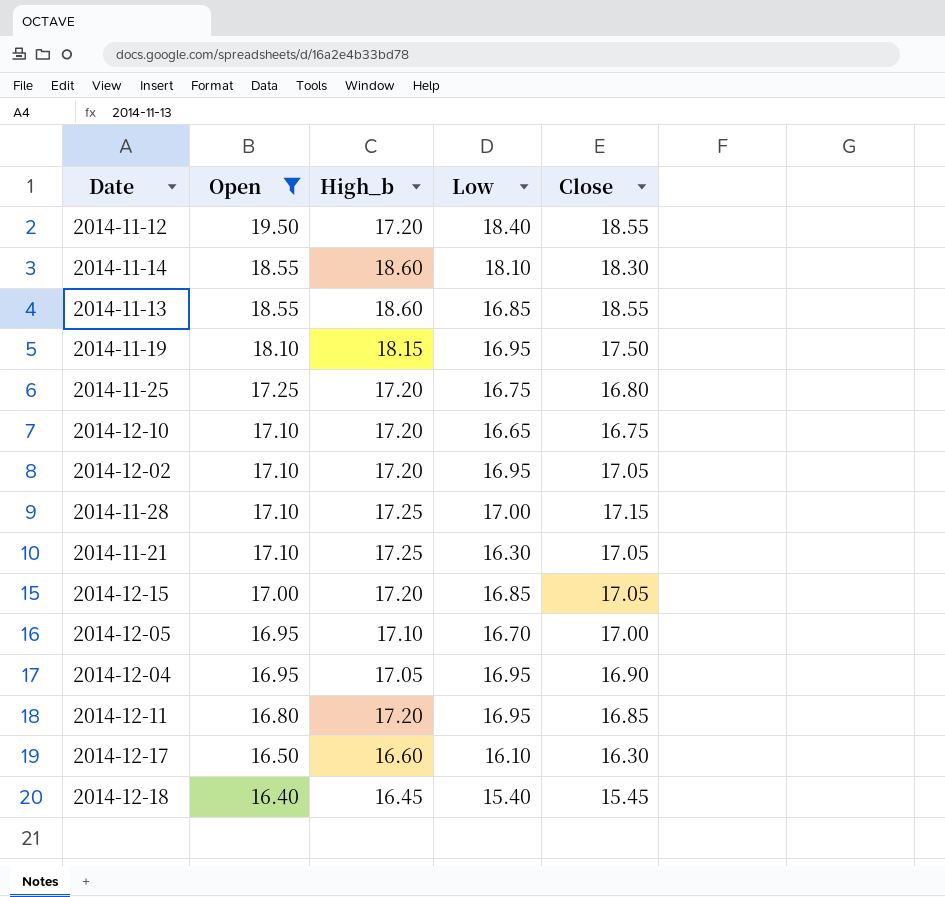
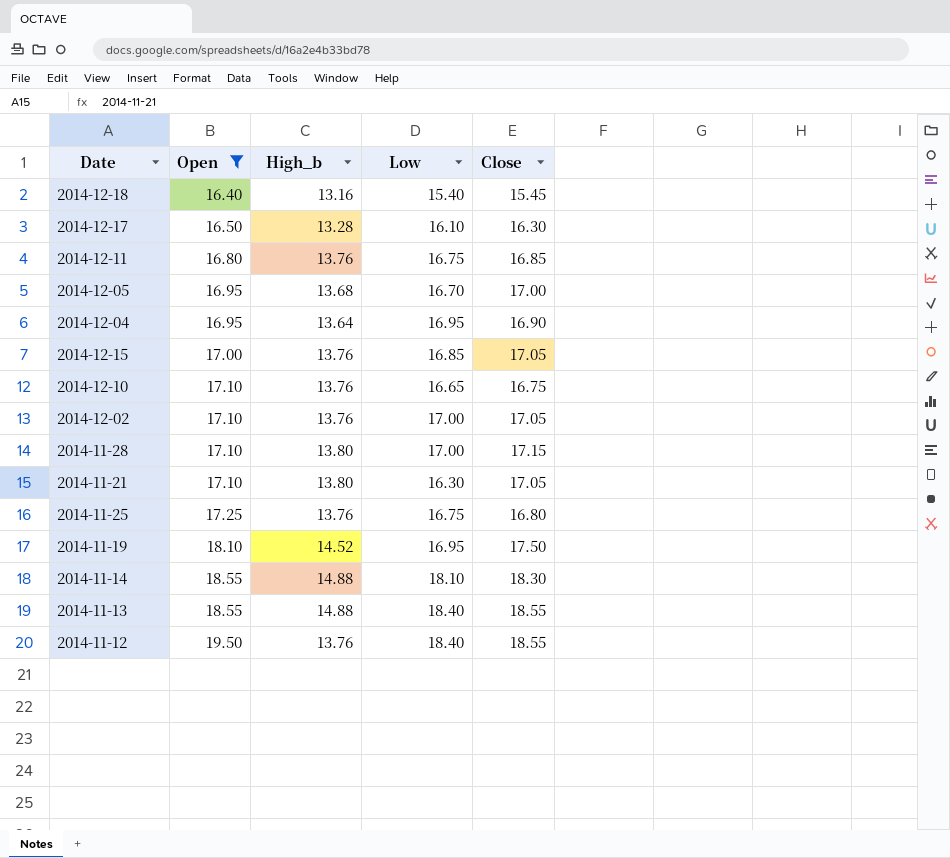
row order: Open descending -> Open ascending
2014-12-18 | High_b: 16.45 -> 13.16
2014-12-17 | High_b: 16.60 -> 13.28
2014-12-11 | High_b: 17.20 -> 13.76
2014-12-11 | Low: 16.95 -> 16.75
2014-12-05 | High_b: 17.10 -> 13.68
2014-12-04 | High_b: 17.05 -> 13.64
2014-12-15 | High_b: 17.20 -> 13.76
2014-12-10 | High_b: 17.20 -> 13.76
2014-12-02 | High_b: 17.20 -> 13.76
2014-12-02 | Low: 16.95 -> 17.00
2014-11-28 | High_b: 17.25 -> 13.80
2014-11-21 | High_b: 17.25 -> 13.80
2014-11-25 | High_b: 17.20 -> 13.76
2014-11-19 | High_b: 18.15 -> 14.52
2014-11-14 | High_b: 18.60 -> 14.88
2014-11-13 | High_b: 18.60 -> 14.88
2014-11-13 | Low: 16.85 -> 18.40
2014-11-12 | High_b: 17.20 -> 13.76

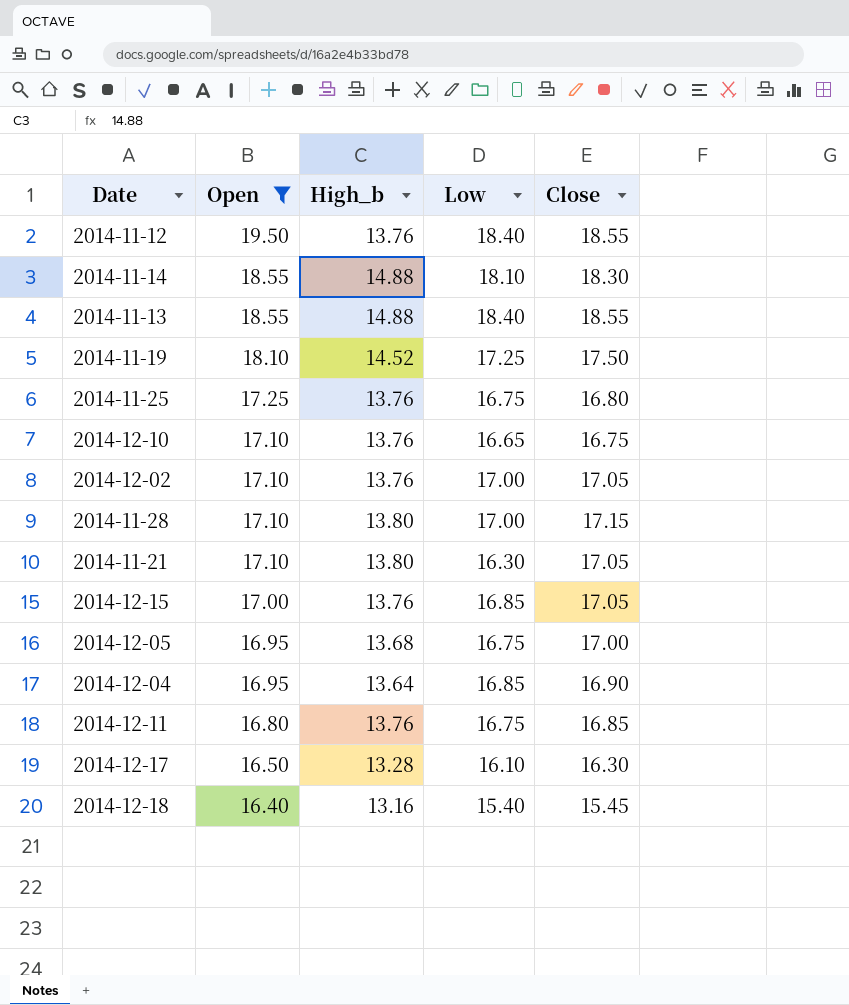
row order: Open ascending -> Open descending
2014-11-19 | Low: 16.95 -> 17.25
2014-12-05 | Low: 16.70 -> 16.75
2014-12-04 | Low: 16.95 -> 16.85

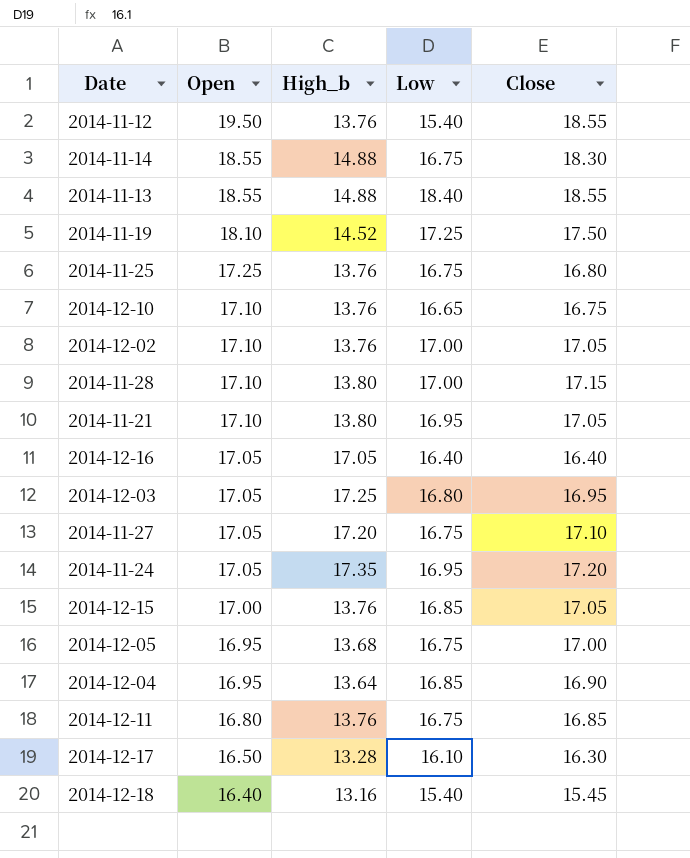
filter: Open != 17.05 -> none
2014-11-12 | Low: 18.40 -> 15.40
2014-11-14 | Low: 18.10 -> 16.75
2014-11-21 | Low: 16.30 -> 16.95

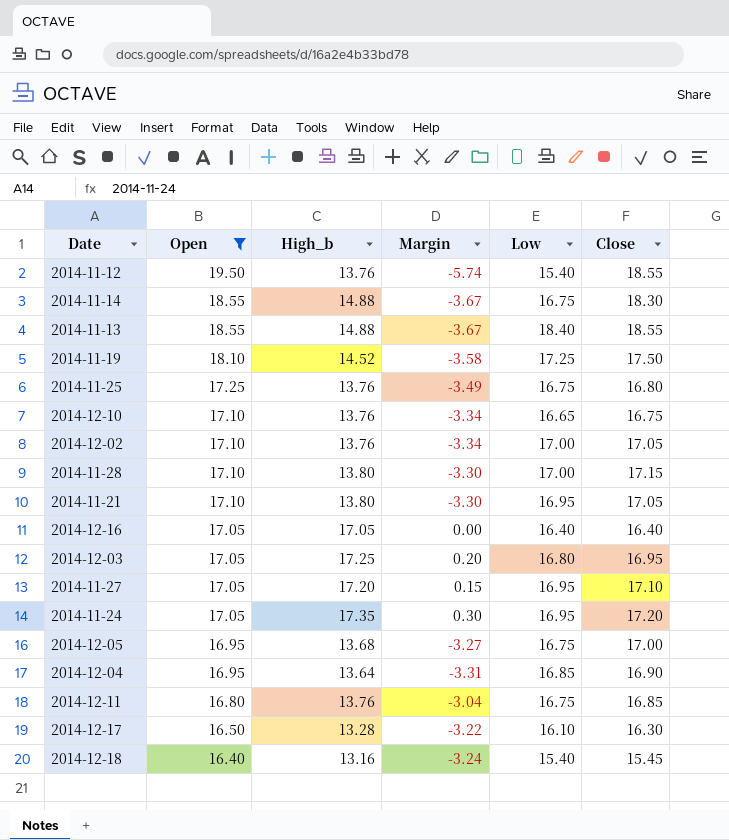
filter: none -> Open != 17.00
column Margin | formula: none -> [High_b] - [Open]
2014-11-27 | Low: 16.75 -> 16.95

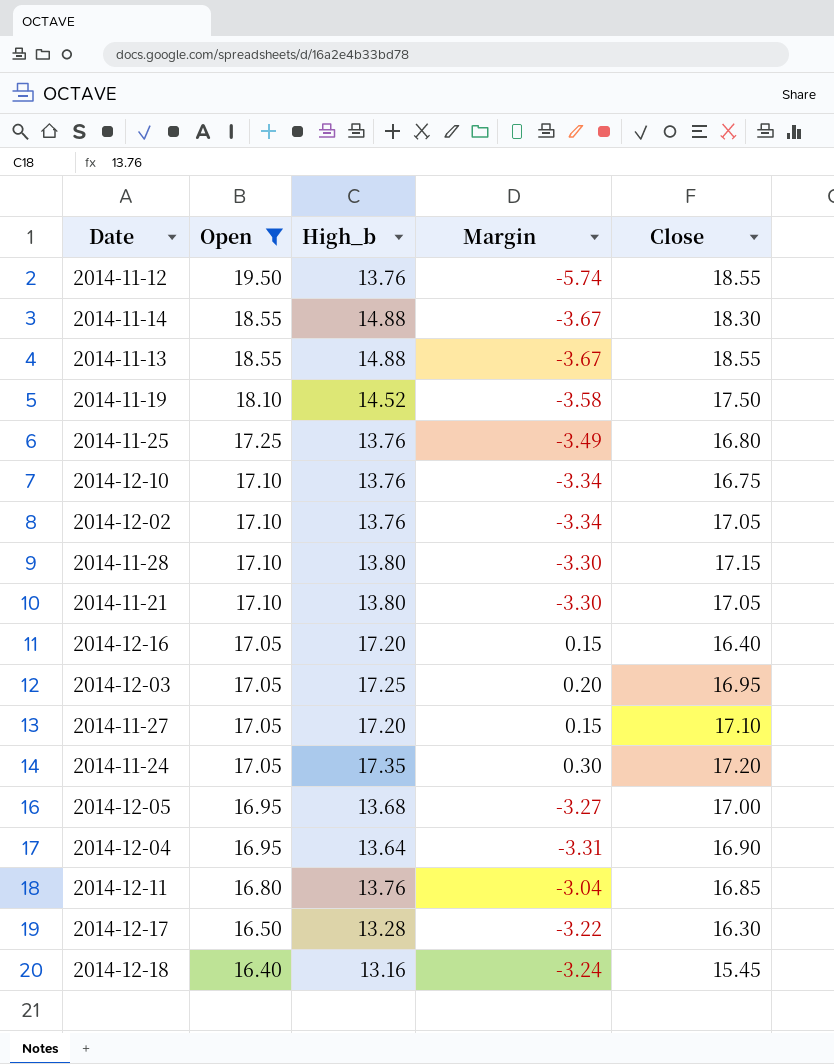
column Low | position: 5 -> none
2014-12-16 | High_b: 17.05 -> 17.20
2014-12-16 | Margin: 0.00 -> 0.15

